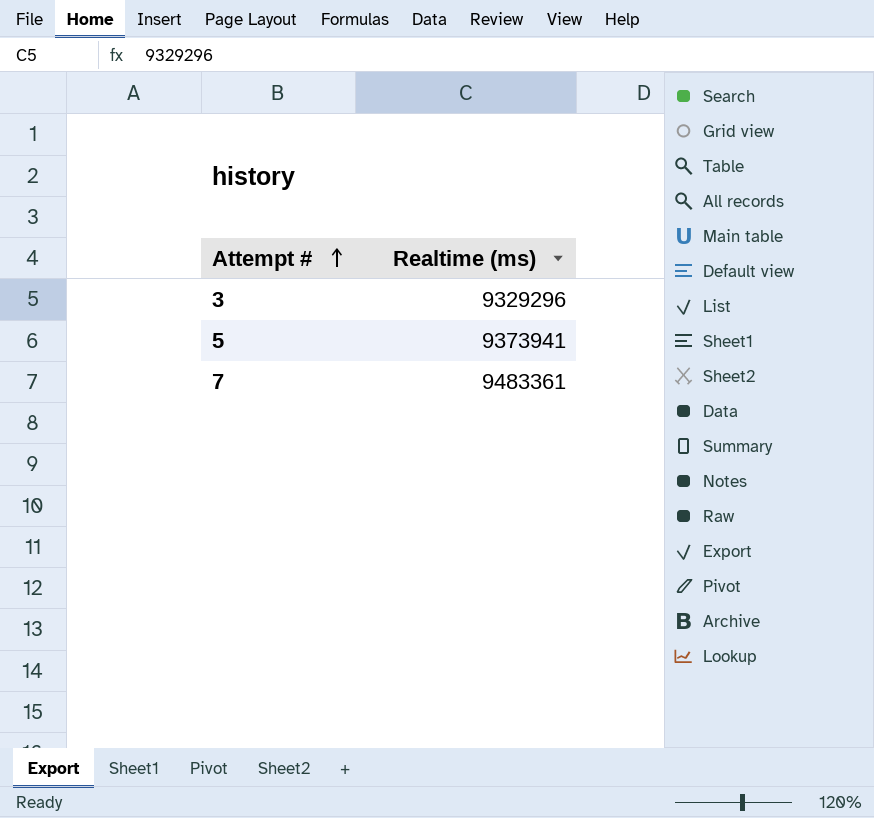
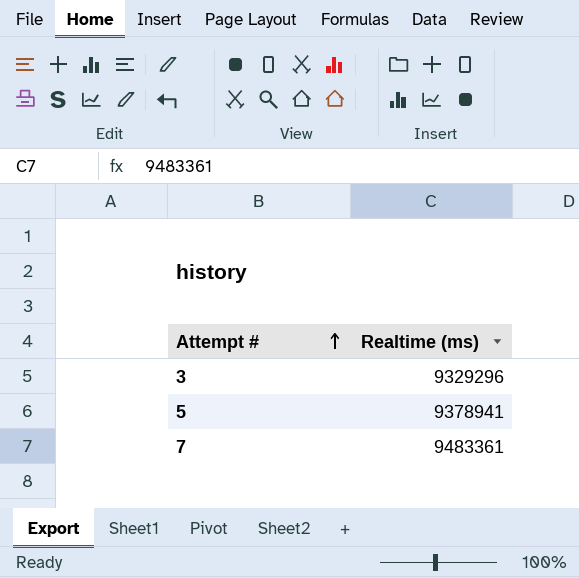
5 | Realtime (ms): 9373941 -> 9378941

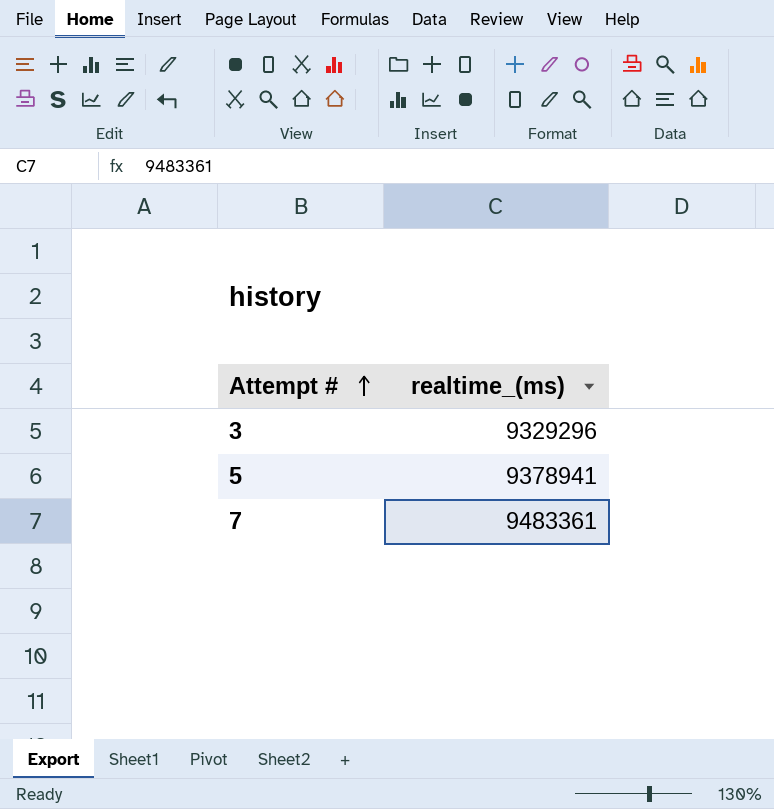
column name: Realtime (ms) -> realtime_(ms)

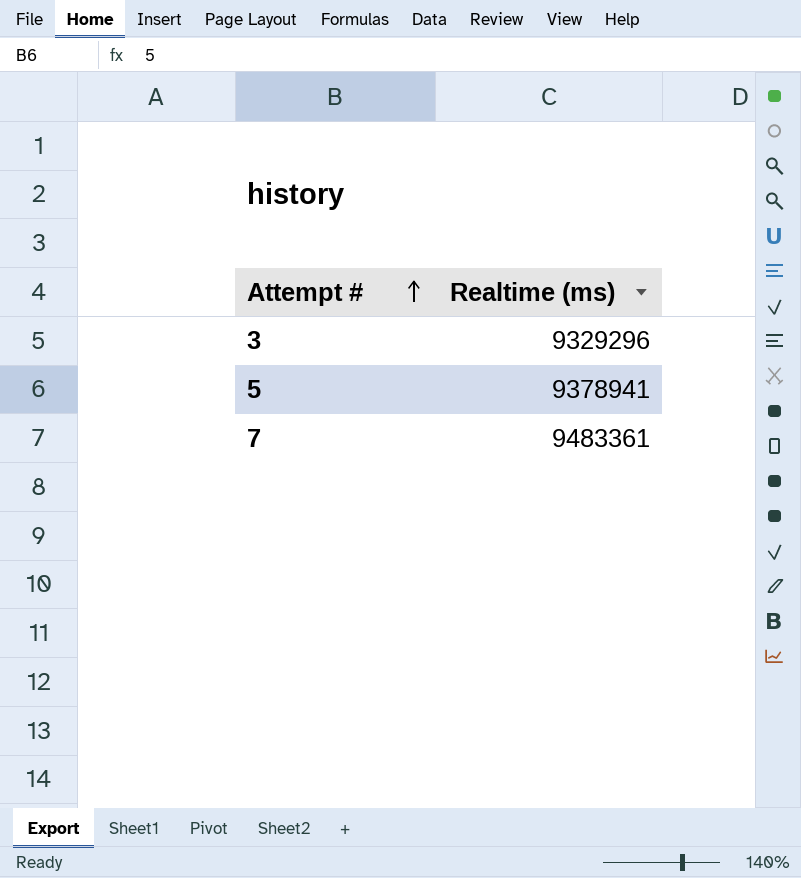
column name: realtime_(ms) -> Realtime (ms)

